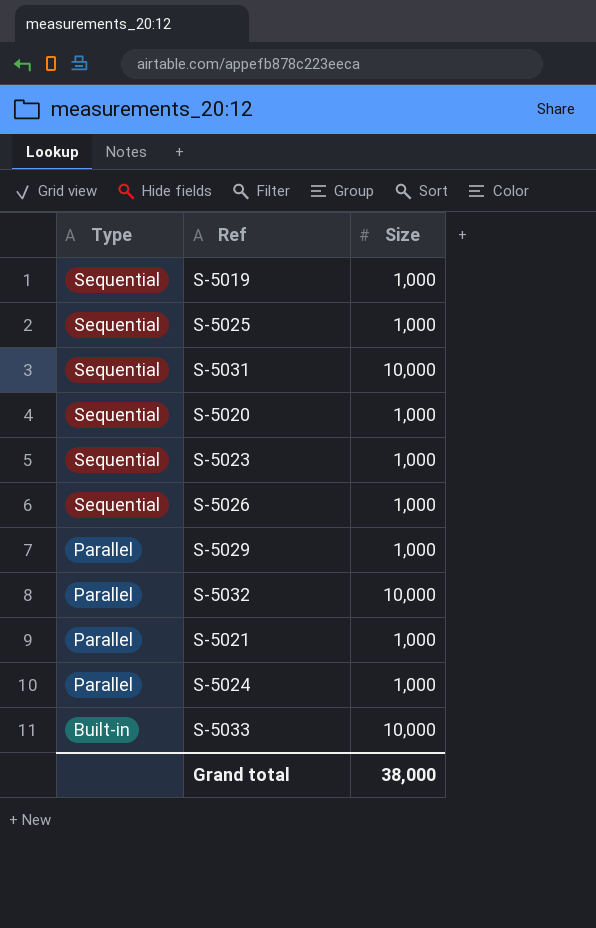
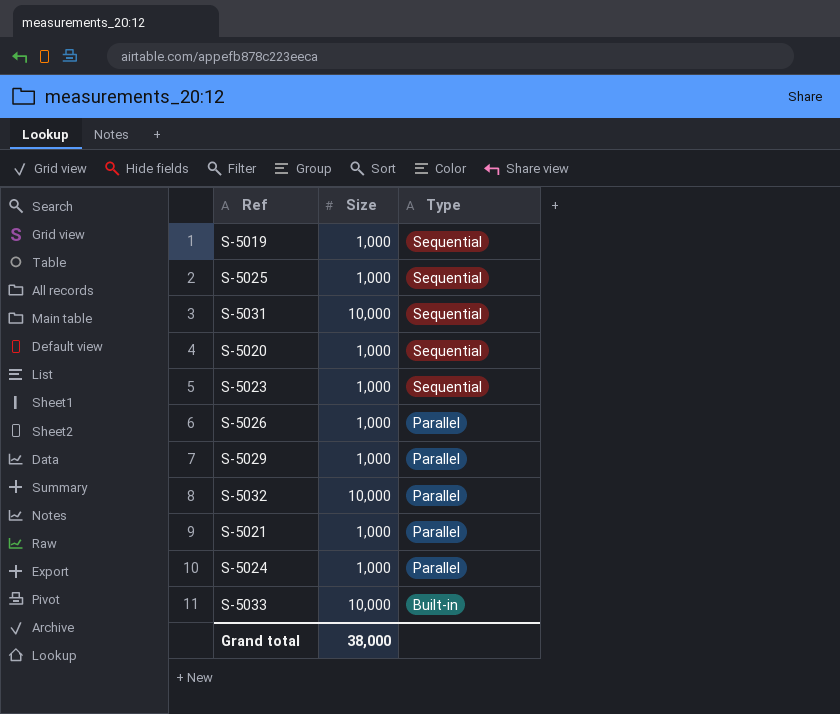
column Type | position: 1 -> 3
S-5026 | Type: Sequential -> Parallel

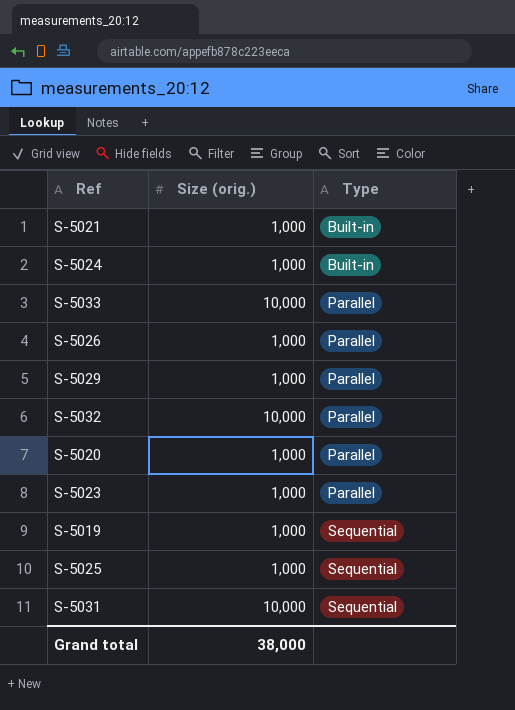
row order: Type descending -> Type ascending
column name: Size -> Size (orig.)
S-5021 | Type: Parallel -> Built-in
S-5024 | Type: Parallel -> Built-in
S-5033 | Type: Built-in -> Parallel
S-5020 | Type: Sequential -> Parallel
S-5023 | Type: Sequential -> Parallel

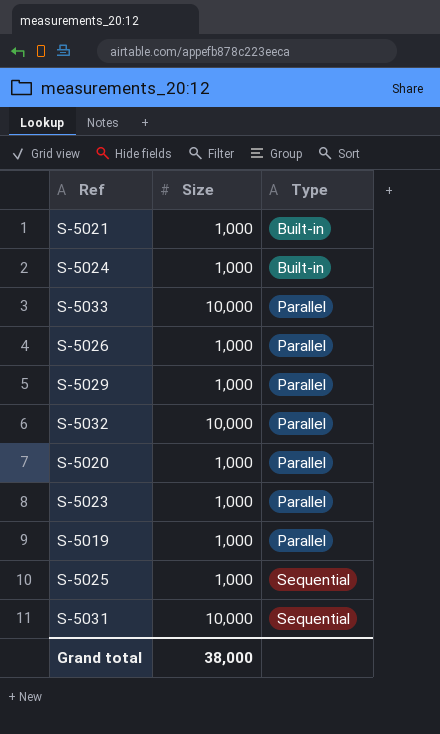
column name: Size (orig.) -> Size
S-5019 | Type: Sequential -> Parallel

